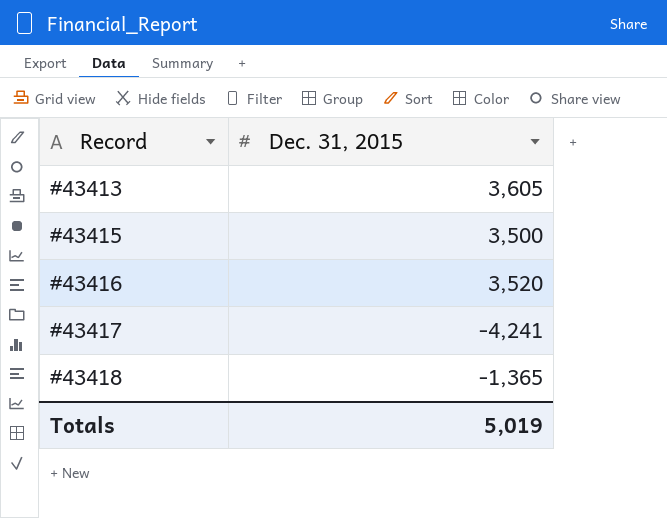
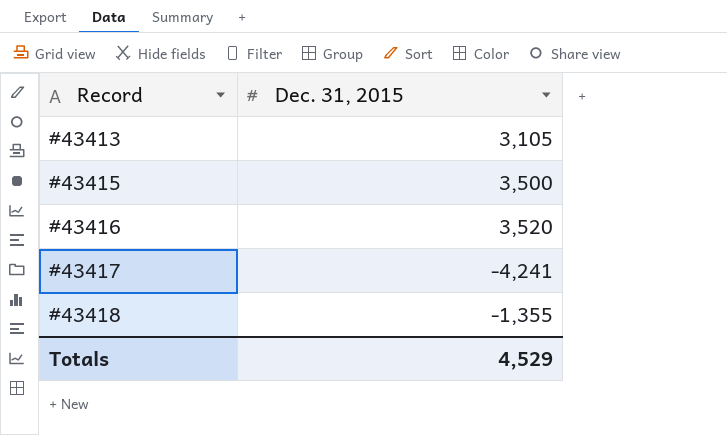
#43413 | Dec. 31, 2015: 3,605 -> 3,105
#43418 | Dec. 31, 2015: -1,365 -> -1,355
Totals | Dec. 31, 2015: 5,019 -> 4,529

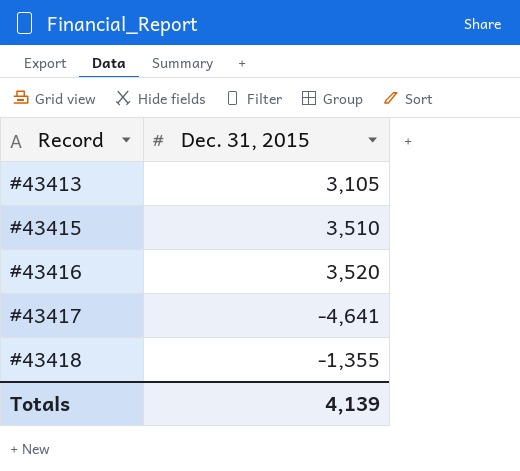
#43415 | Dec. 31, 2015: 3,500 -> 3,510
#43417 | Dec. 31, 2015: -4,241 -> -4,641
Totals | Dec. 31, 2015: 4,529 -> 4,139

